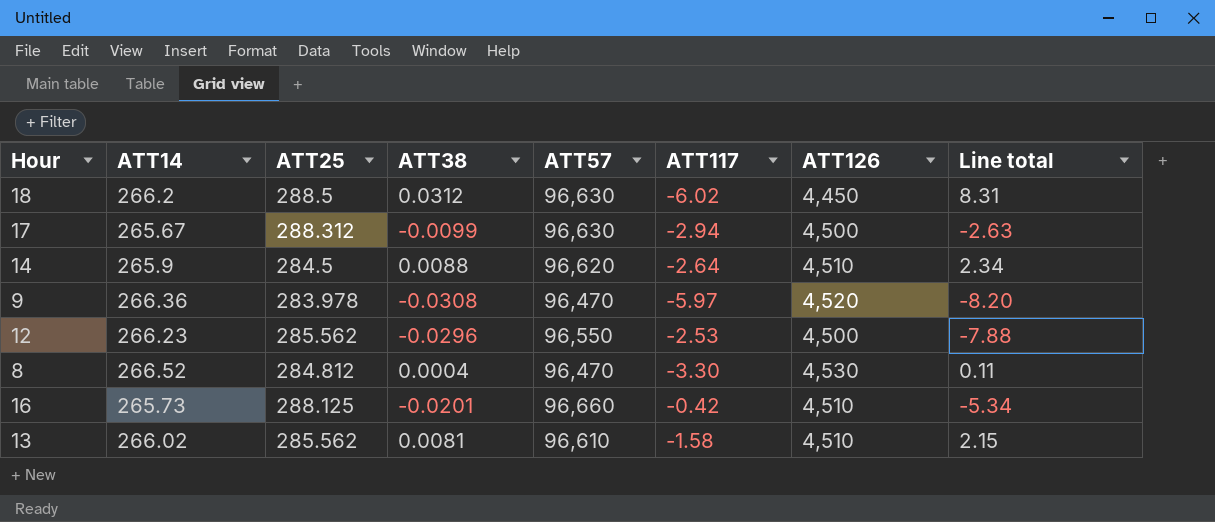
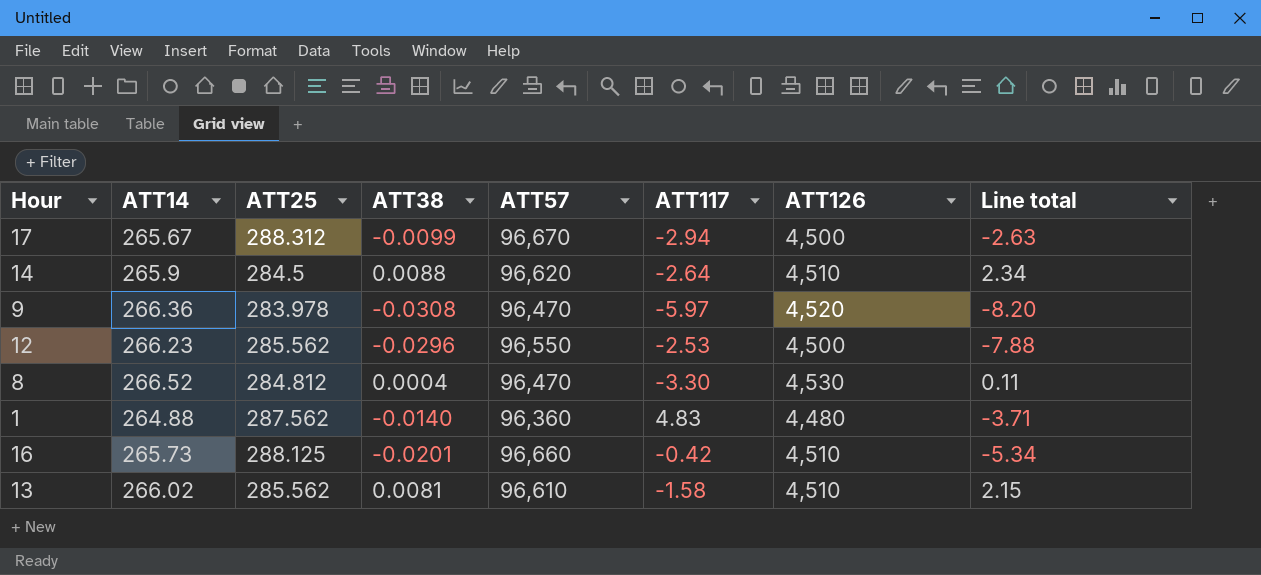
row 18: 266.2 | 288.5 | 0.0312 | 96,630 | -6.02 | 4,450 | 8.31 -> none
17 | ATT57: 96,630 -> 96,670
row 1: none -> 264.88 | 287.562 | -0.0140 | 96,360 | 4.83 | 4,480 | -3.71

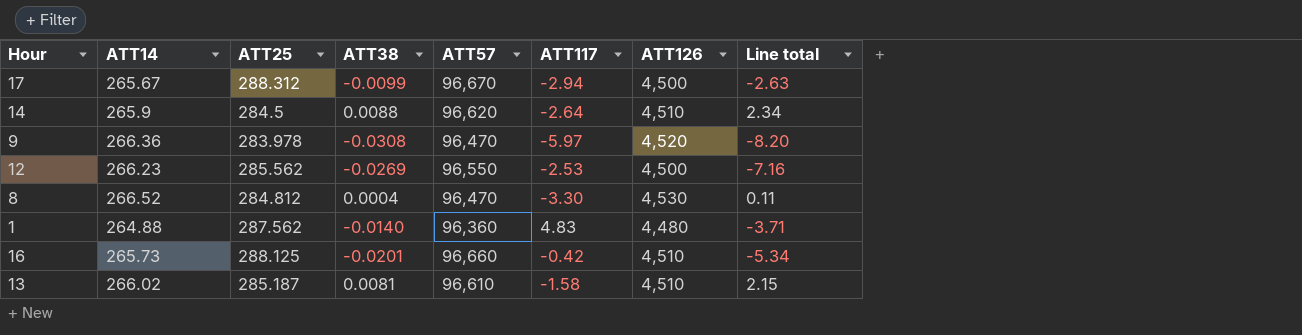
12 | ATT38: -0.0296 -> -0.0269
12 | Line total: -7.88 -> -7.16
13 | ATT25: 285.562 -> 285.187

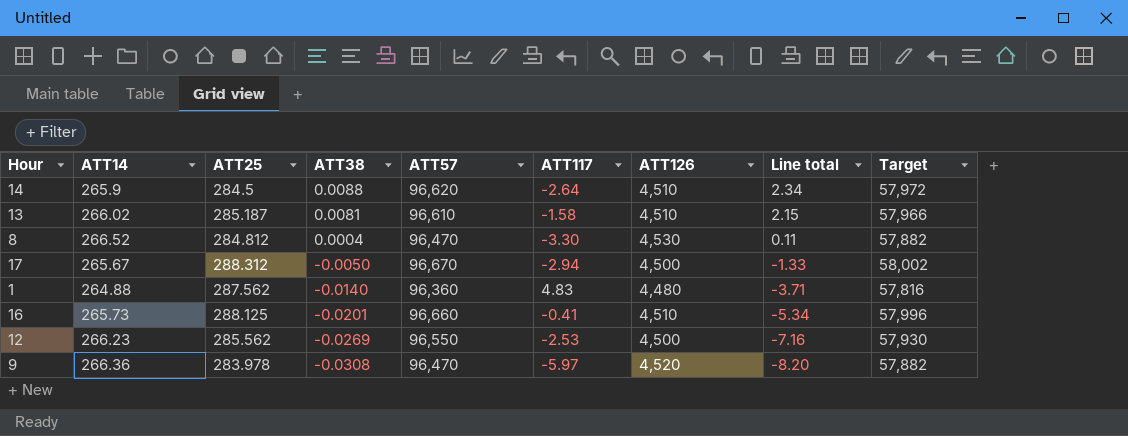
row order: none -> ATT38 descending
column Target | formula: none -> [ATT57] * 0.6
17 | ATT38: -0.0099 -> -0.0050
17 | Line total: -2.63 -> -1.33
16 | ATT117: -0.42 -> -0.41

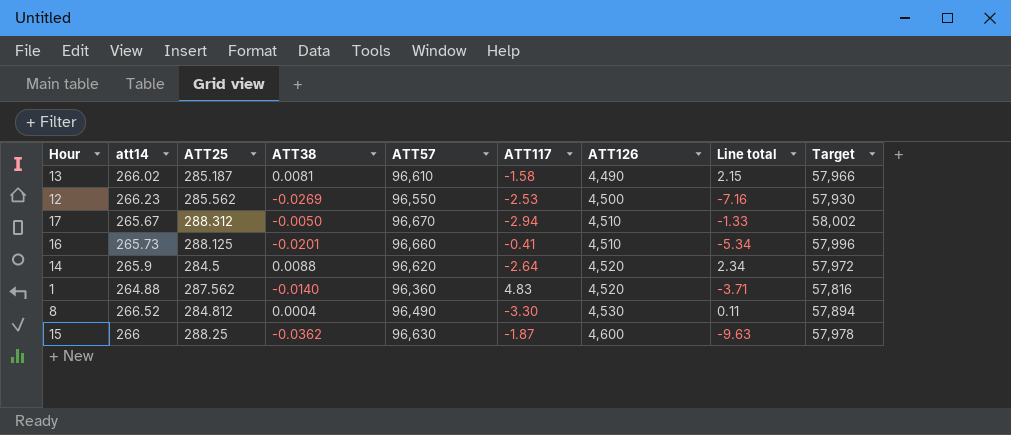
row order: ATT38 descending -> ATT126 ascending
column name: ATT14 -> att14
row 9: 266.36 | 283.978 | -0.0308 | 96,470 | -5.97 | 4,520 | -8.20 | 57,882 -> none
13 | ATT126: 4,510 -> 4,490
17 | ATT126: 4,500 -> 4,510
14 | ATT126: 4,510 -> 4,520
1 | ATT126: 4,480 -> 4,520
8 | ATT57: 96,470 -> 96,490
8 | Target: 57,882 -> 57,894
row 15: none -> 266 | 288.25 | -0.0362 | 96,630 | -1.87 | 4,600 | -9.63 | 57,978

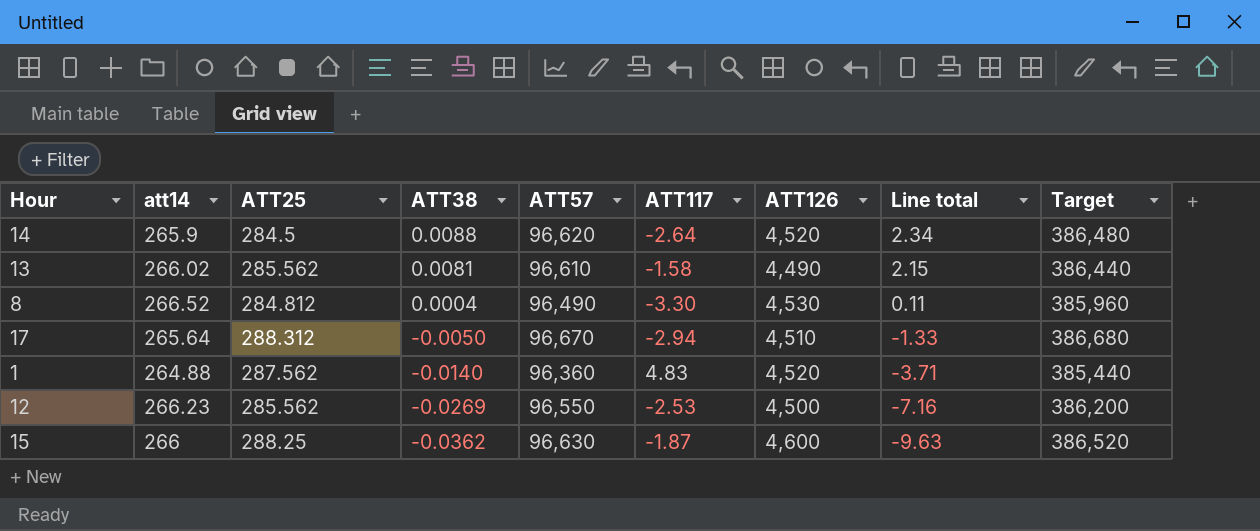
row order: ATT126 ascending -> ATT38 descending
column Target | formula: [ATT57] * 0.6 -> [ATT57] * 4
row 16: 265.73 | 288.125 | -0.0201 | 96,660 | -0.41 | 4,510 | -5.34 | 57,996 -> none
13 | ATT25: 285.187 -> 285.562
17 | att14: 265.67 -> 265.64

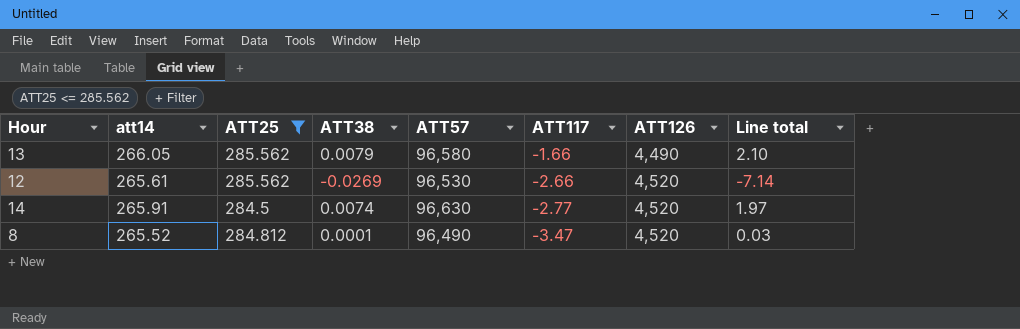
filter: none -> ATT25 <= 285.562
row order: ATT38 descending -> ATT117 descending
column Target | formula: [ATT57] * 4 -> none
13 | att14: 266.02 -> 266.05
13 | ATT38: 0.0081 -> 0.0079
13 | ATT57: 96,610 -> 96,580
13 | ATT117: -1.58 -> -1.66
13 | Line total: 2.15 -> 2.10
12 | att14: 266.23 -> 265.61
12 | ATT57: 96,550 -> 96,530
12 | ATT117: -2.53 -> -2.66
12 | ATT126: 4,500 -> 4,520
12 | Line total: -7.16 -> -7.14
14 | att14: 265.9 -> 265.91
14 | ATT38: 0.0088 -> 0.0074
14 | ATT57: 96,620 -> 96,630
14 | ATT117: -2.64 -> -2.77
14 | Line total: 2.34 -> 1.97
8 | att14: 266.52 -> 265.52
8 | ATT38: 0.0004 -> 0.0001
8 | ATT117: -3.30 -> -3.47
8 | ATT126: 4,530 -> 4,520
8 | Line total: 0.11 -> 0.03

